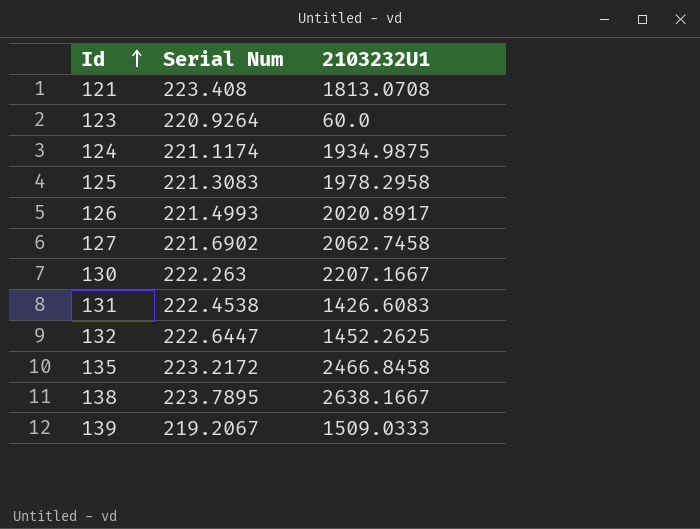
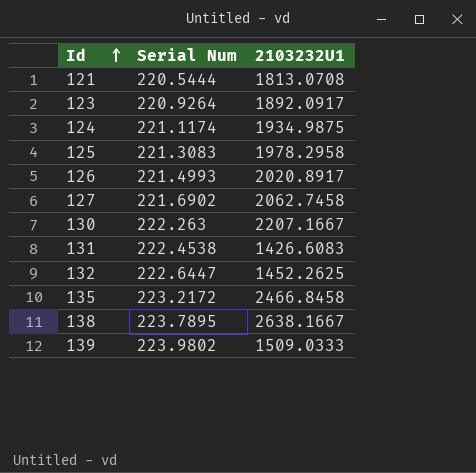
121 | Serial Num: 223.408 -> 220.5444
123 | 2103232U1: 60.0 -> 1892.0917
139 | Serial Num: 219.2067 -> 223.9802

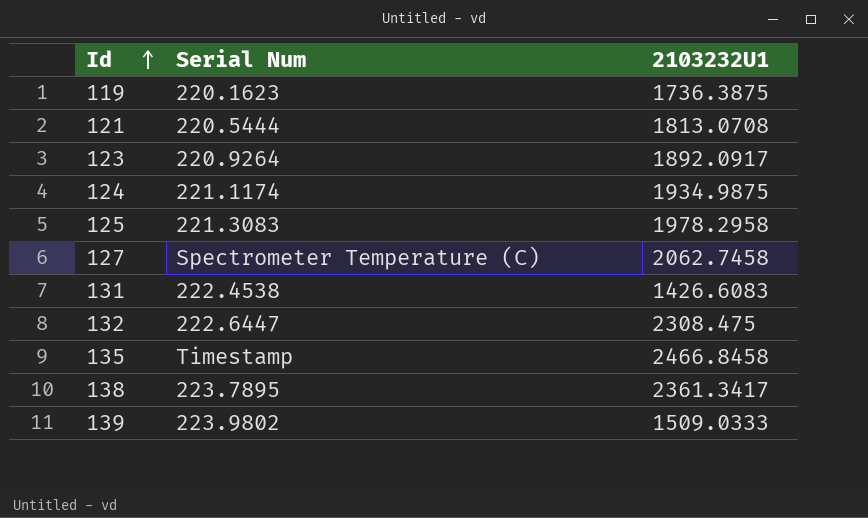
row 126: 221.4993 | 2020.8917 -> none
row 130: 222.263 | 2207.1667 -> none
row 119: none -> 220.1623 | 1736.3875
127 | Serial Num: 221.6902 -> Spectrometer Temperature (C)
132 | 2103232U1: 1452.2625 -> 2308.475
135 | Serial Num: 223.2172 -> Timestamp
138 | 2103232U1: 2638.1667 -> 2361.3417

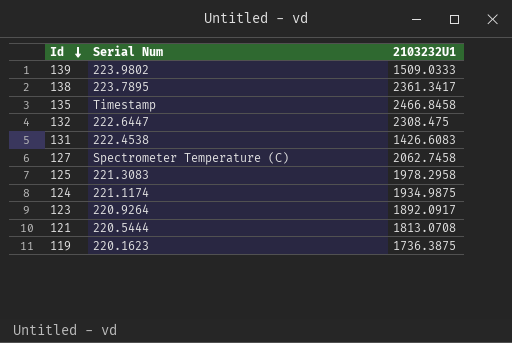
row order: Id ascending -> Id descending

